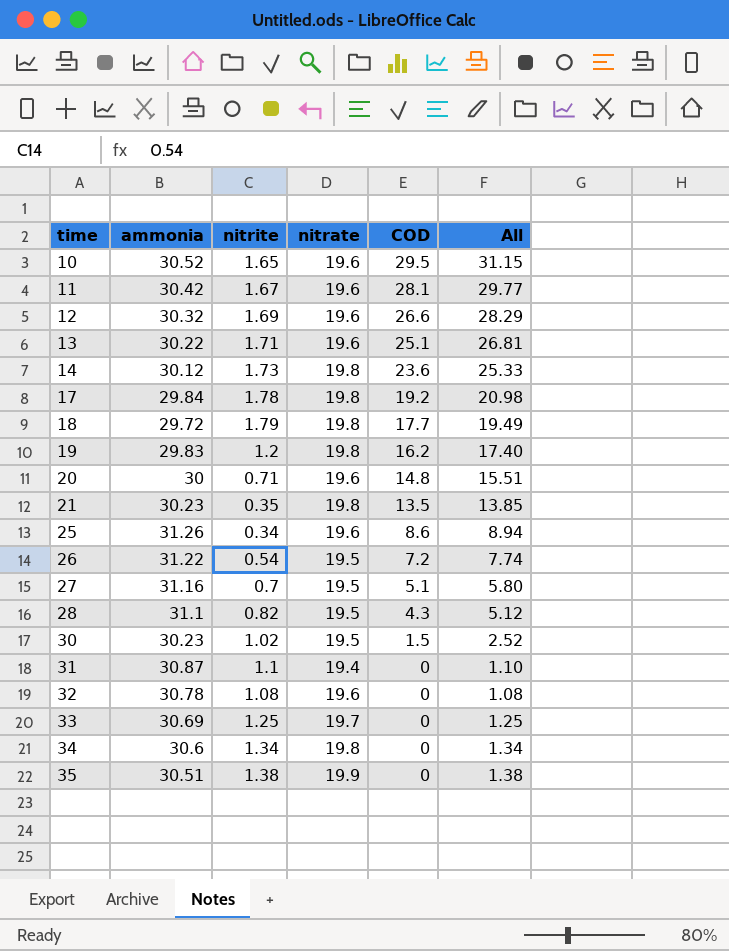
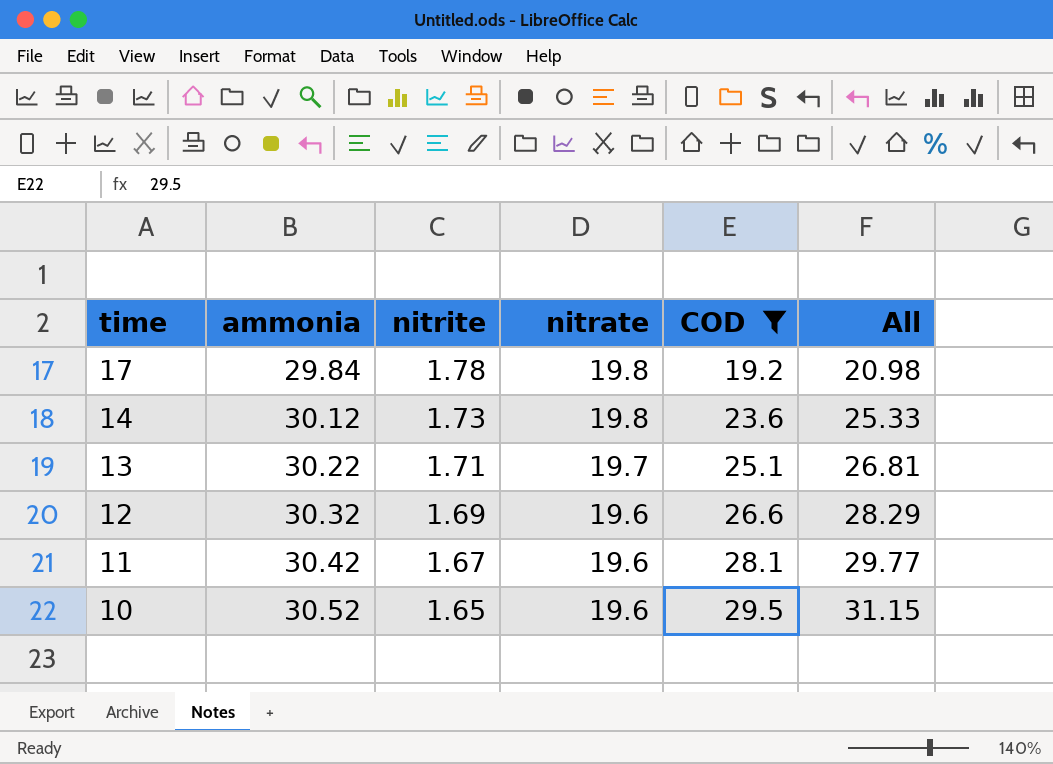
filter: none -> COD >= 19.2
row order: time ascending -> time descending
13 | nitrate: 19.6 -> 19.7

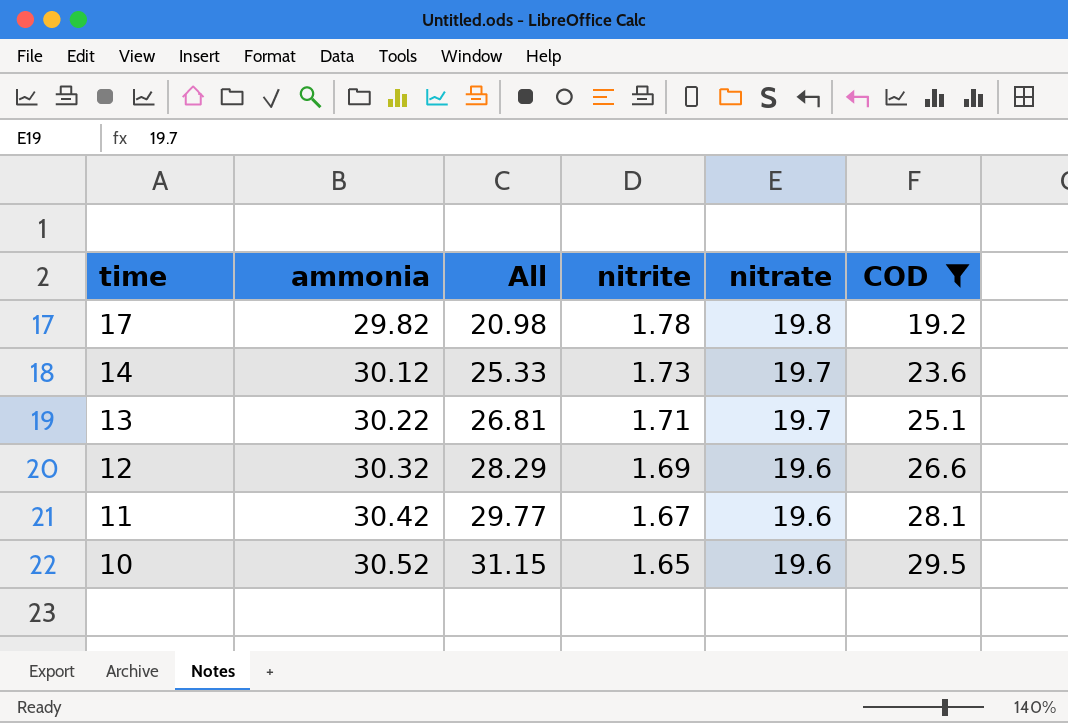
column All | position: 6 -> 3
17 | ammonia: 29.84 -> 29.82
14 | nitrate: 19.8 -> 19.7

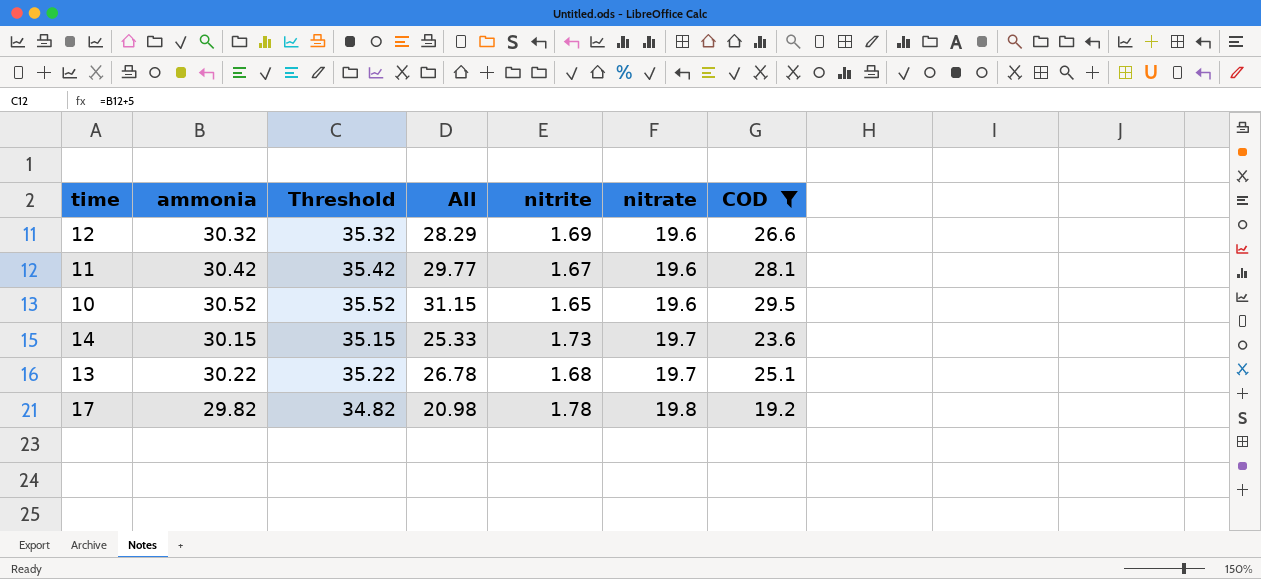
row order: time descending -> nitrate ascending
column Threshold | formula: none -> [ammonia] + 5
14 | ammonia: 30.12 -> 30.15
13 | All: 26.81 -> 26.78
13 | nitrite: 1.71 -> 1.68

